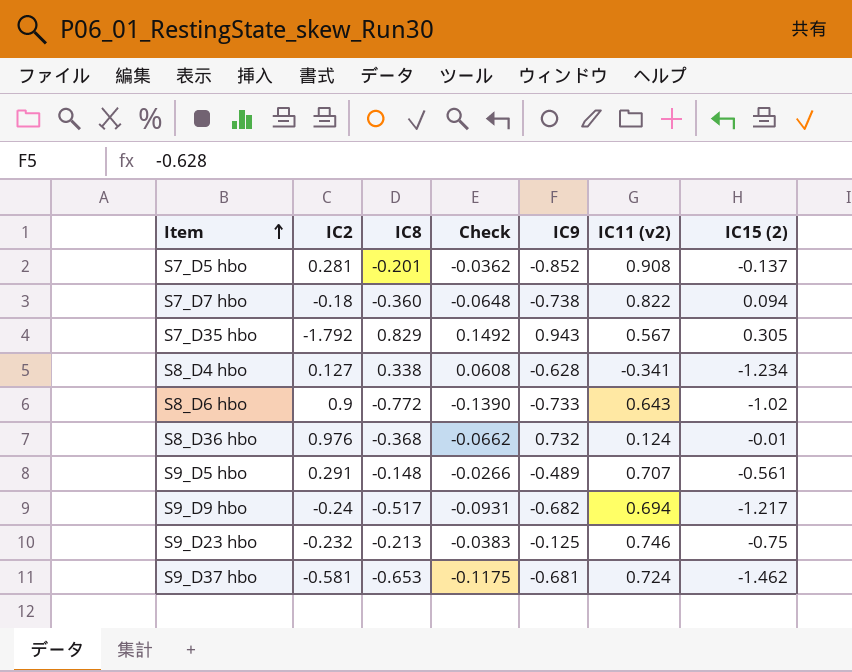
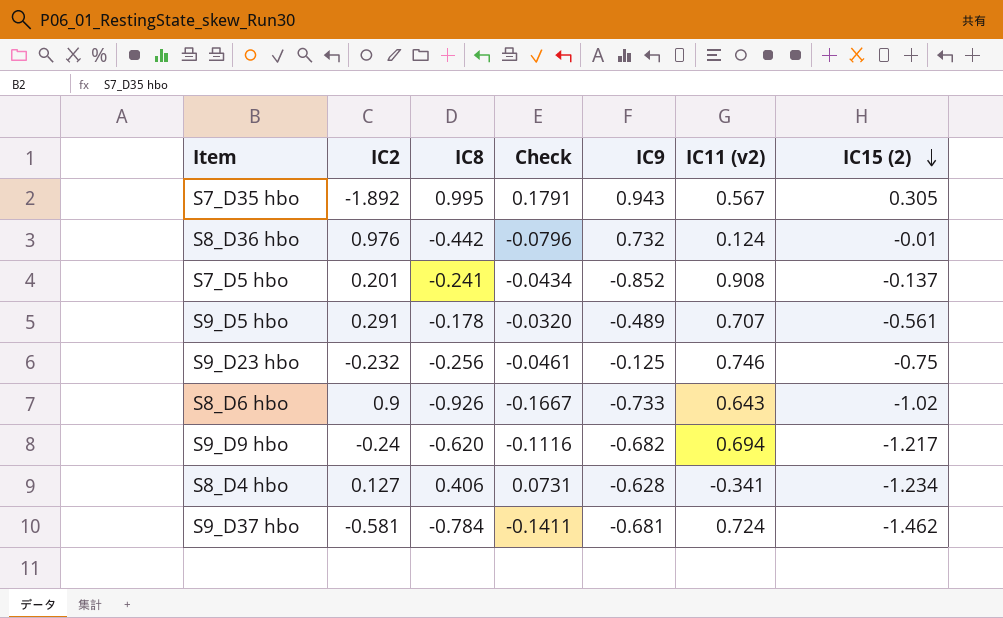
row order: Item ascending -> IC15 (2) descending
row S7_D7 hbo: -0.18 | -0.360 | -0.0648 | -0.738 | 0.822 | 0.094 -> none
S7_D35 hbo | IC2: -1.792 -> -1.892
S7_D35 hbo | IC8: 0.829 -> 0.995
S7_D35 hbo | Check: 0.1492 -> 0.1791
S8_D36 hbo | IC8: -0.368 -> -0.442
S8_D36 hbo | Check: -0.0662 -> -0.0796
S7_D5 hbo | IC2: 0.281 -> 0.201
S7_D5 hbo | IC8: -0.201 -> -0.241
S7_D5 hbo | Check: -0.0362 -> -0.0434
S9_D5 hbo | IC8: -0.148 -> -0.178
S9_D5 hbo | Check: -0.0266 -> -0.0320
S9_D23 hbo | IC8: -0.213 -> -0.256
S9_D23 hbo | Check: -0.0383 -> -0.0461
S8_D6 hbo | IC8: -0.772 -> -0.926
S8_D6 hbo | Check: -0.1390 -> -0.1667
S9_D9 hbo | IC8: -0.517 -> -0.620
S9_D9 hbo | Check: -0.0931 -> -0.1116
S8_D4 hbo | IC8: 0.338 -> 0.406
S8_D4 hbo | Check: 0.0608 -> 0.0731
S9_D37 hbo | IC8: -0.653 -> -0.784
S9_D37 hbo | Check: -0.1175 -> -0.1411

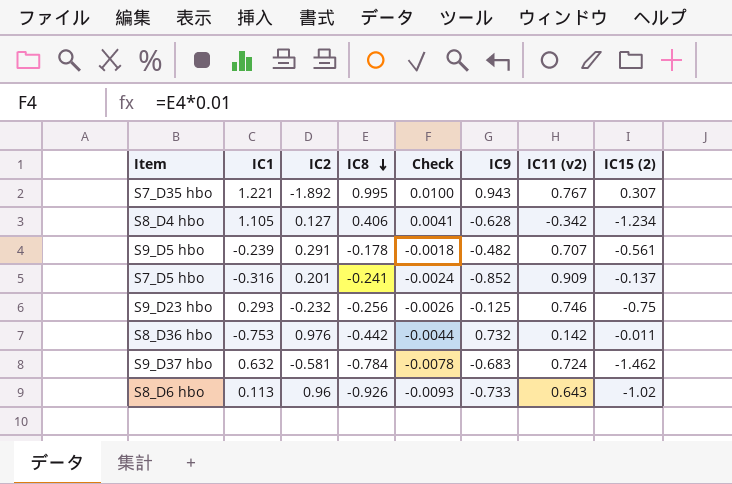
row order: IC15 (2) descending -> IC8 descending
column IC1 | position: none -> 2
column Check | formula: [IC8] * 0.18 -> [IC8] * 0.01
row S9_D9 hbo: -0.24 | -0.620 | -0.1116 | -0.682 | 0.694 | -1.217 -> none
S7_D35 hbo | IC11 (v2): 0.567 -> 0.767
S7_D35 hbo | IC15 (2): 0.305 -> 0.307
S8_D4 hbo | IC11 (v2): -0.341 -> -0.342
S9_D5 hbo | IC9: -0.489 -> -0.482
S7_D5 hbo | IC11 (v2): 0.908 -> 0.909
S8_D36 hbo | IC11 (v2): 0.124 -> 0.142
S8_D36 hbo | IC15 (2): -0.01 -> -0.011
S9_D37 hbo | IC9: -0.681 -> -0.683
S8_D6 hbo | IC2: 0.9 -> 0.96

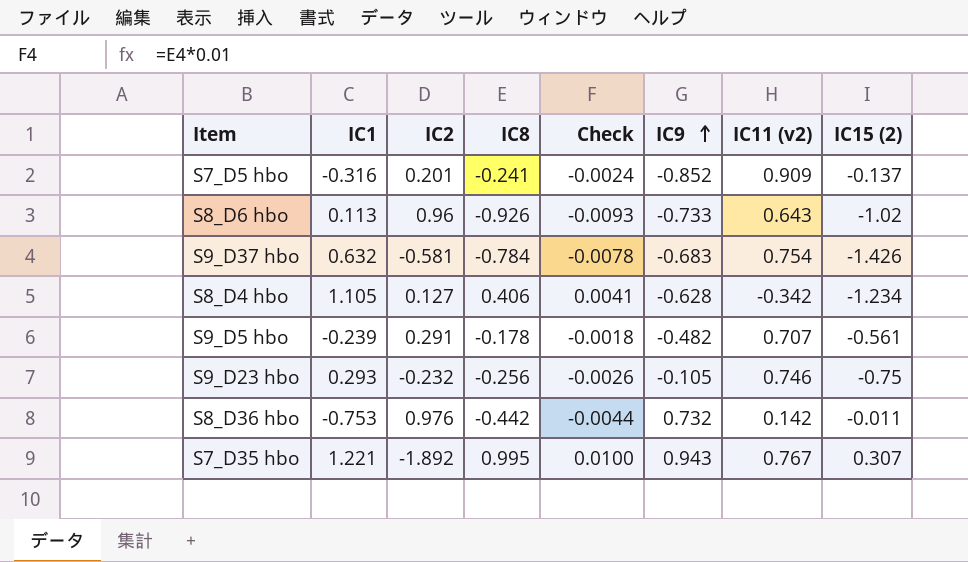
row order: IC8 descending -> IC9 ascending
S9_D37 hbo | IC11 (v2): 0.724 -> 0.754
S9_D37 hbo | IC15 (2): -1.462 -> -1.426
S9_D23 hbo | IC9: -0.125 -> -0.105

